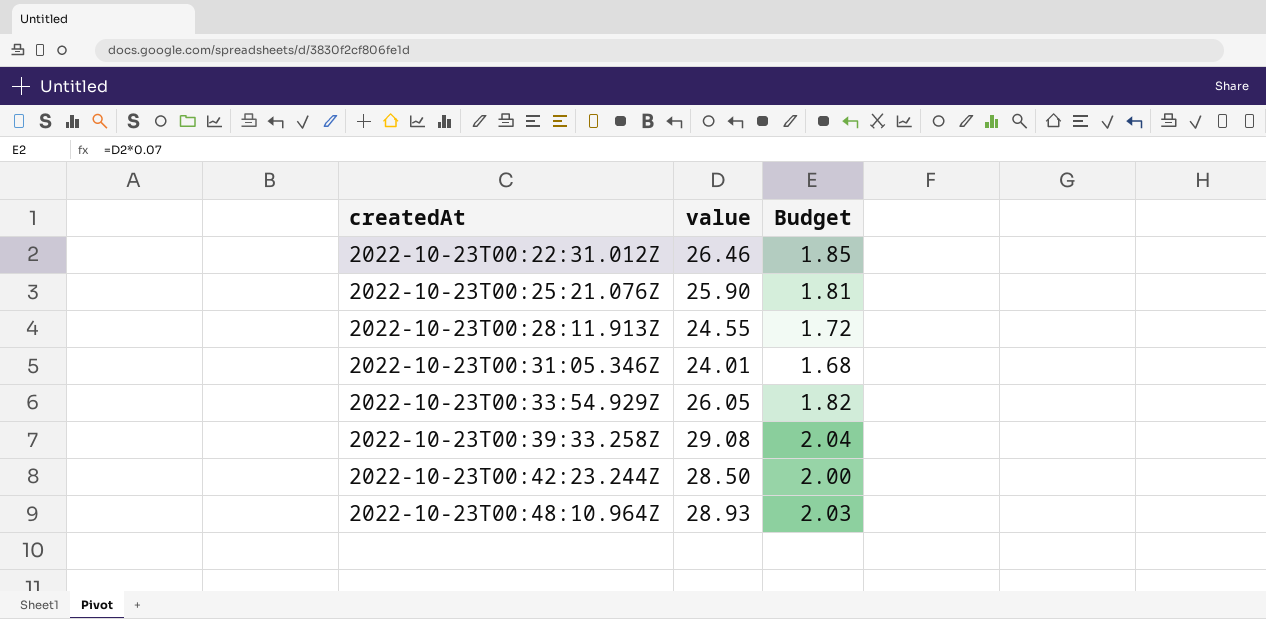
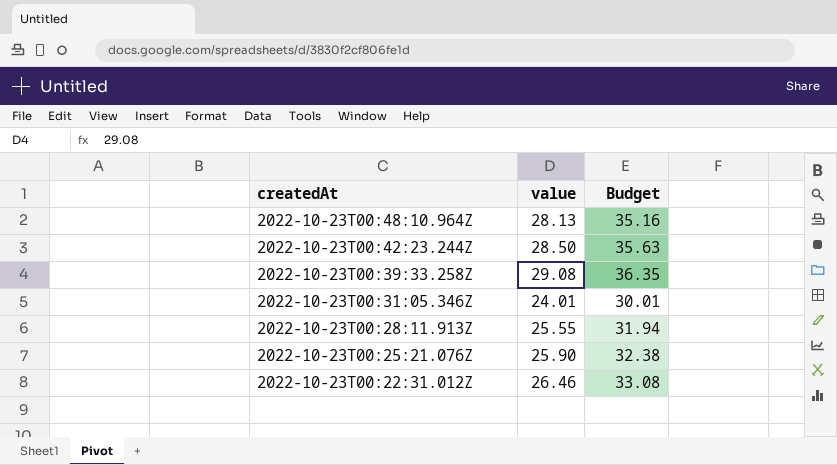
row order: createdAt ascending -> createdAt descending
column Budget | formula: [value] * 0.07 -> [value] * 1.25
row 2022-10-23T00:33:54.929Z: 26.05 | 1.82 -> none
2022-10-23T00:48:10.964Z | value: 28.93 -> 28.13
2022-10-23T00:28:11.913Z | value: 24.55 -> 25.55

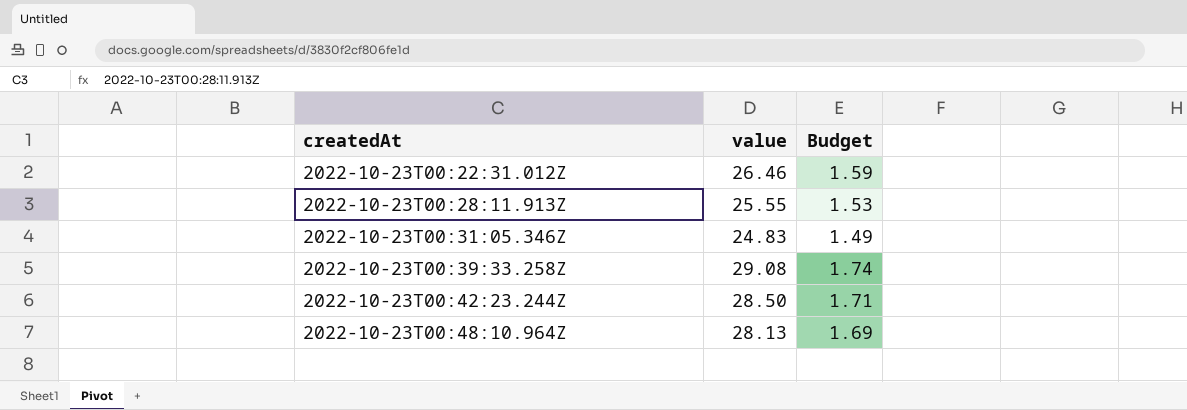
row order: createdAt descending -> createdAt ascending
column Budget | formula: [value] * 1.25 -> [value] * 0.06
row 2022-10-23T00:25:21.076Z: 25.90 | 32.38 -> none
2022-10-23T00:31:05.346Z | value: 24.01 -> 24.83

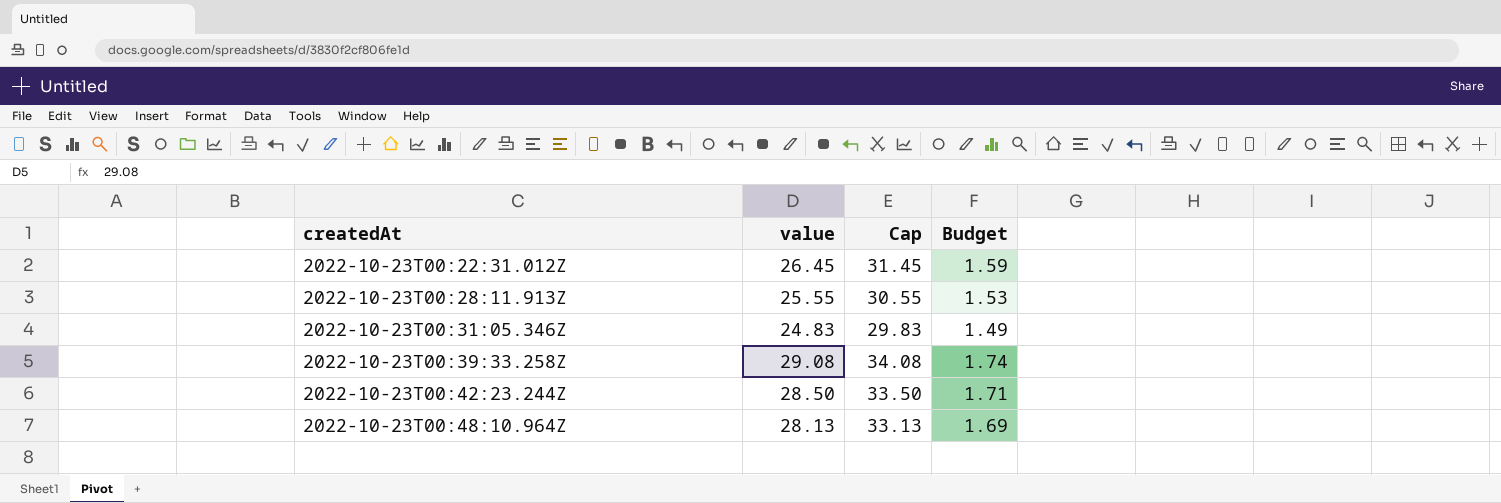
column Cap | formula: none -> [value] + 5
2022-10-23T00:22:31.012Z | value: 26.46 -> 26.45

